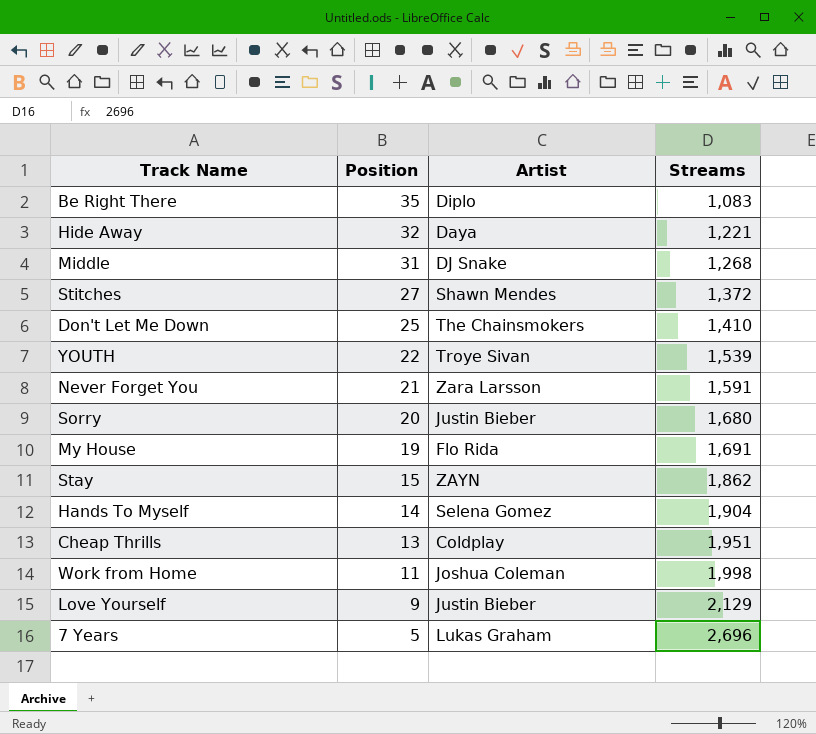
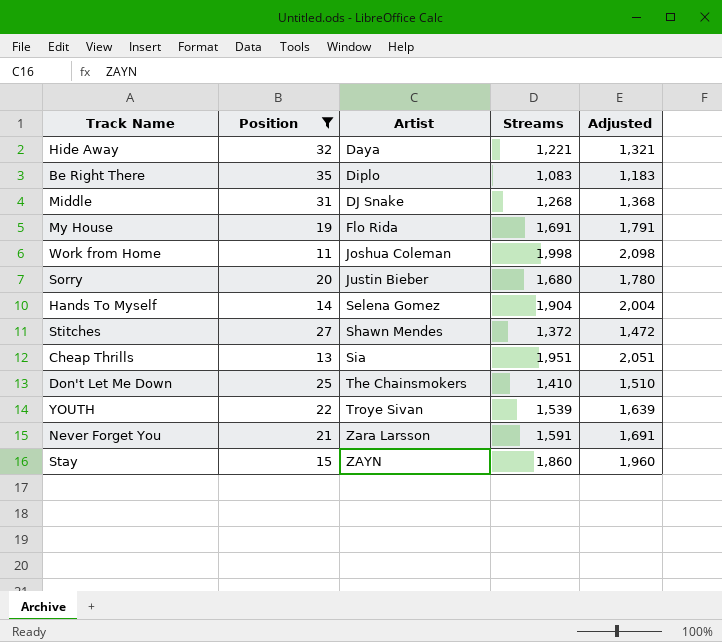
filter: none -> Position >= 11
row order: Position descending -> Artist ascending
column Adjusted | formula: none -> [Streams] + 100
Cheap Thrills | Artist: Coldplay -> Sia
Stay | Streams: 1,862 -> 1,860

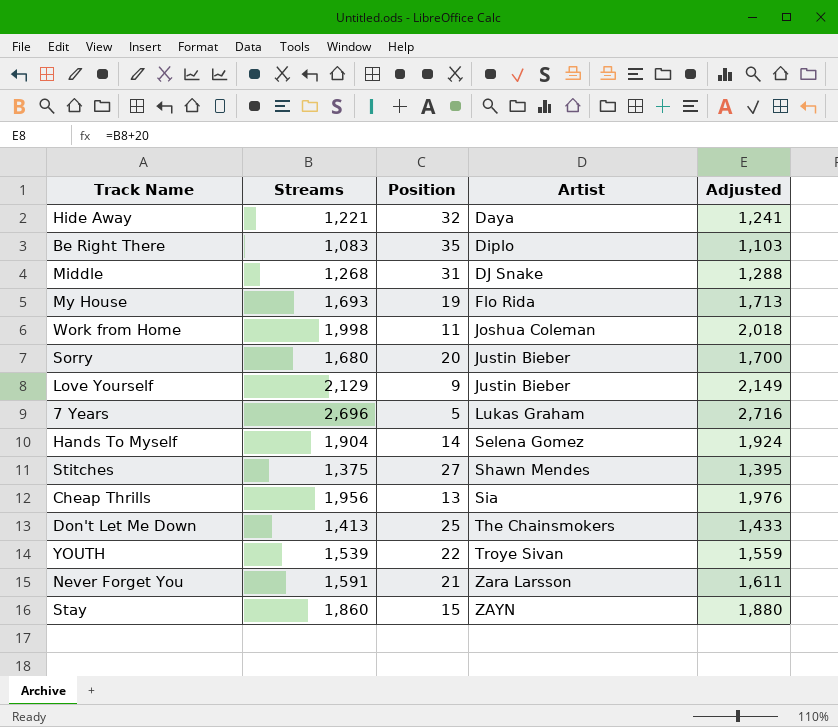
filter: Position >= 11 -> none
column Streams | position: 4 -> 2
column Adjusted | formula: [Streams] + 100 -> [Streams] + 20
My House | Streams: 1,691 -> 1,693
Stitches | Streams: 1,372 -> 1,375
Cheap Thrills | Streams: 1,951 -> 1,956
Don't Let Me Down | Streams: 1,410 -> 1,413

